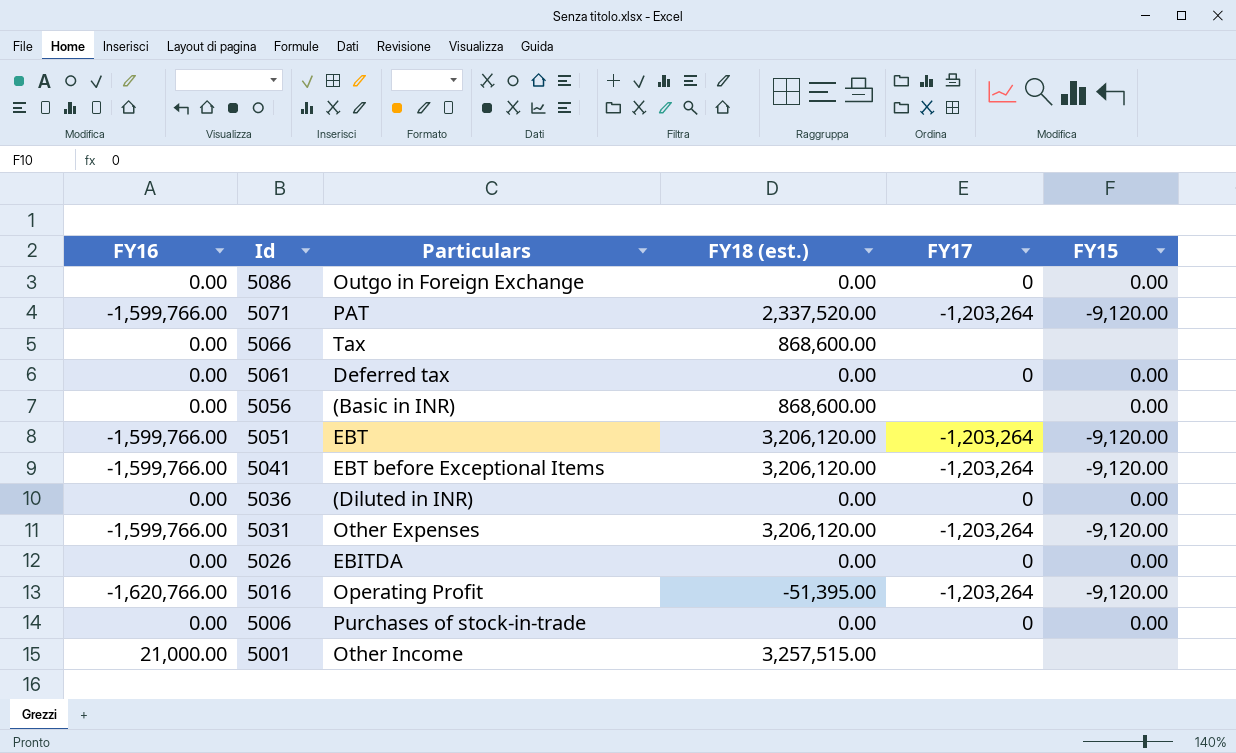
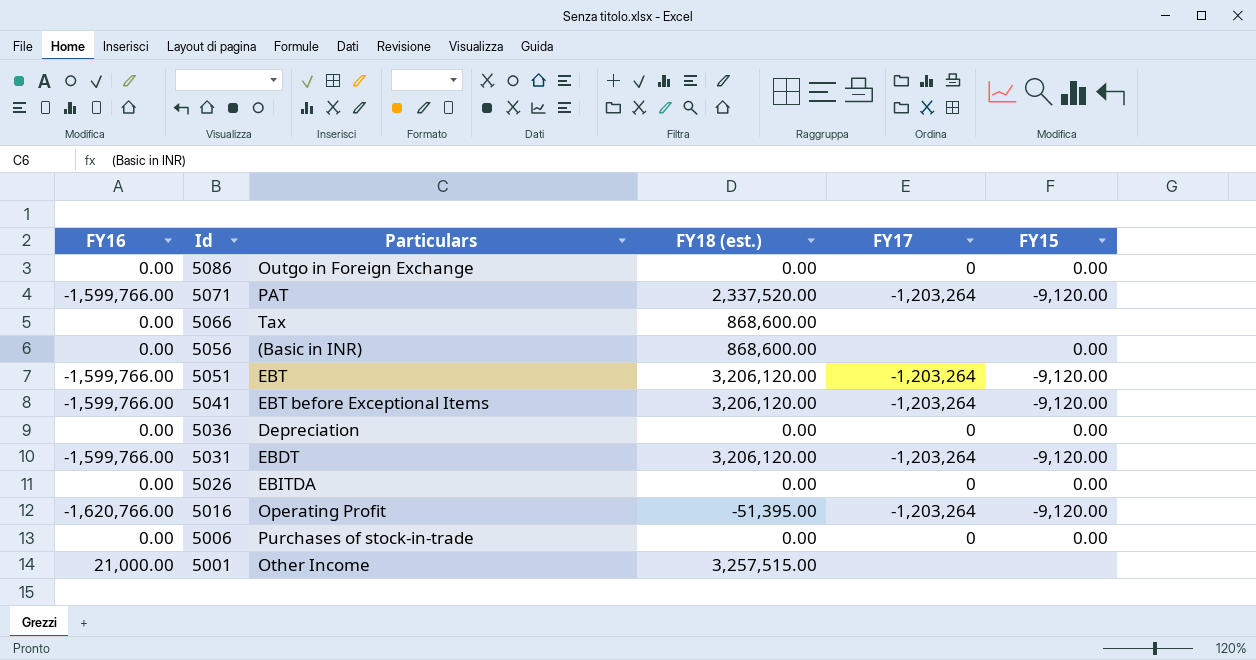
row 5061: 0.00 | Deferred tax | 0.00 | 0 | 0.00 -> none
5036 | Particulars: (Diluted in INR) -> Depreciation
5031 | Particulars: Other Expenses -> EBDT

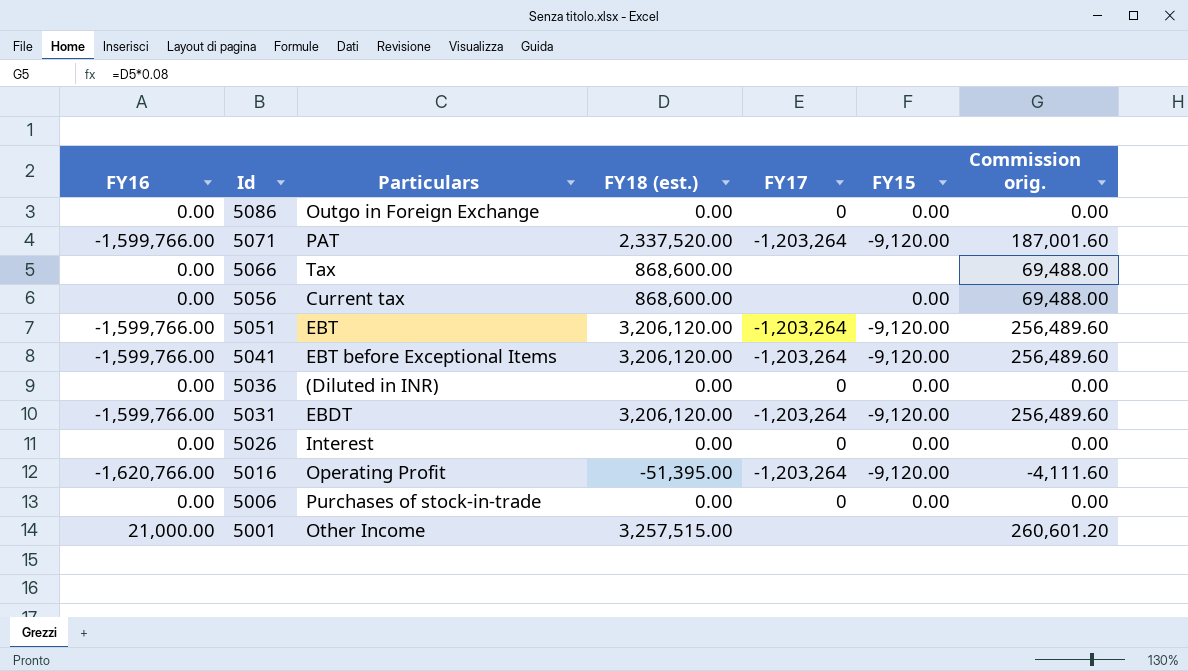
column Commission orig. | formula: none -> [FY18 (est.)] * 0.08
5056 | Particulars: (Basic in INR) -> Current tax
5036 | Particulars: Depreciation -> (Diluted in INR)
5026 | Particulars: EBITDA -> Interest

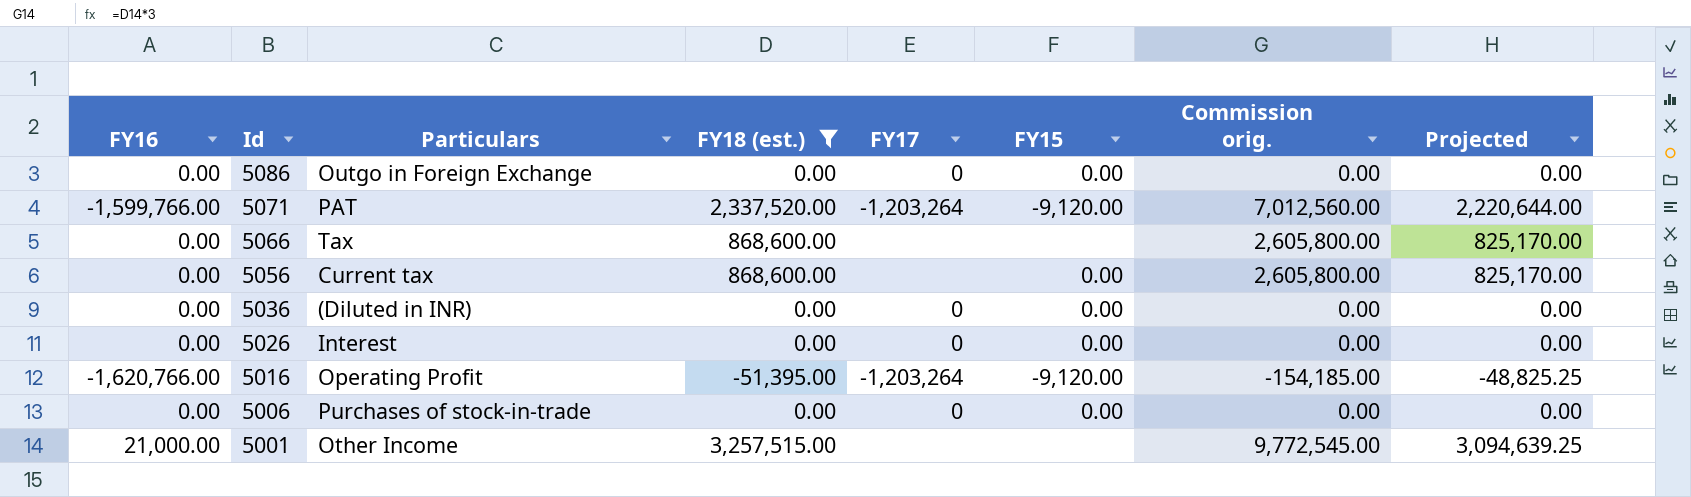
filter: none -> FY18 (est.) != 3,206,120.00
column Commission orig. | formula: [FY18 (est.)] * 0.08 -> [FY18 (est.)] * 3
column Projected | formula: none -> [FY18 (est.)] * 0.95

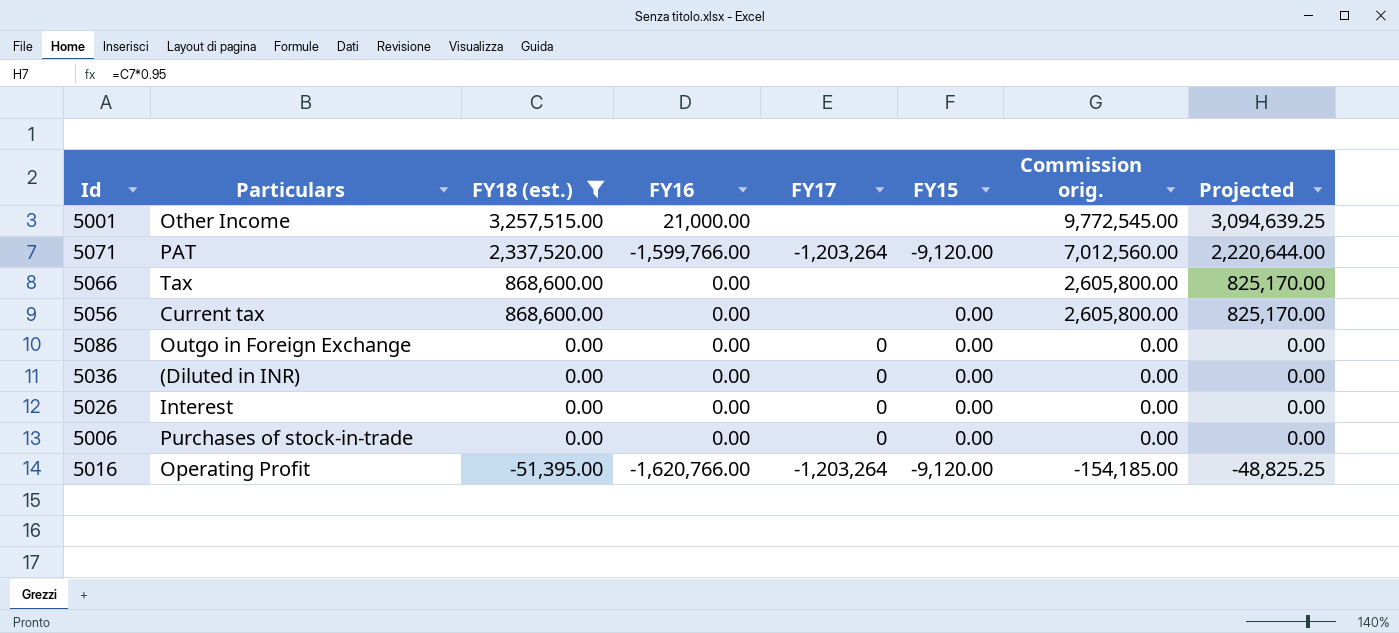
row order: Id descending -> FY18 (est.) descending
column FY16 | position: 1 -> 4

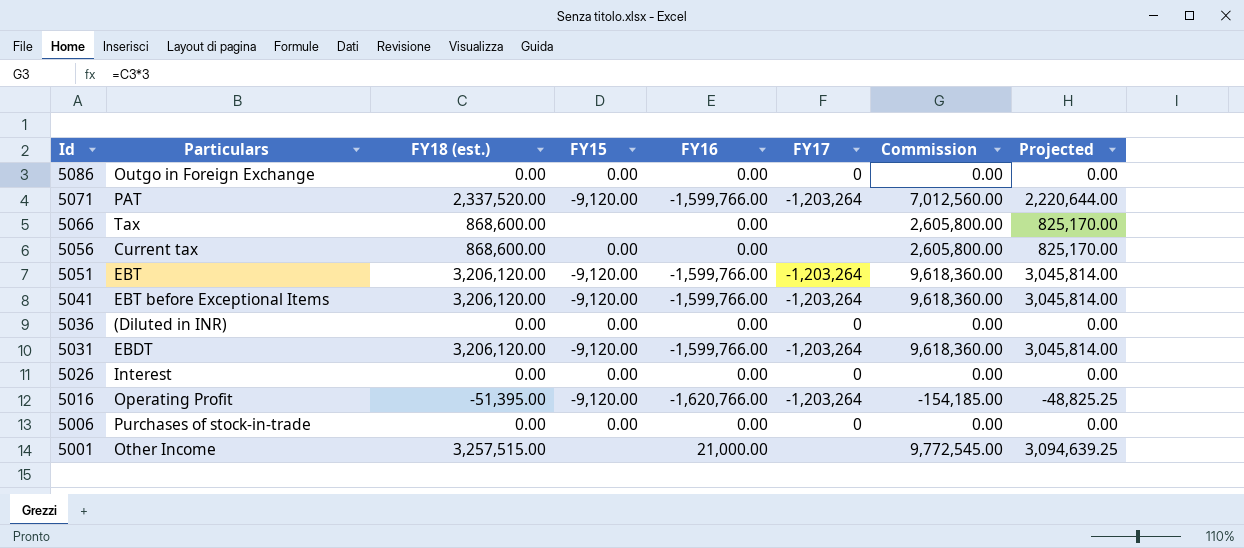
filter: FY18 (est.) != 3,206,120.00 -> none
row order: FY18 (est.) descending -> Id descending
column FY15 | position: 6 -> 4
column name: Commission orig. -> Commission

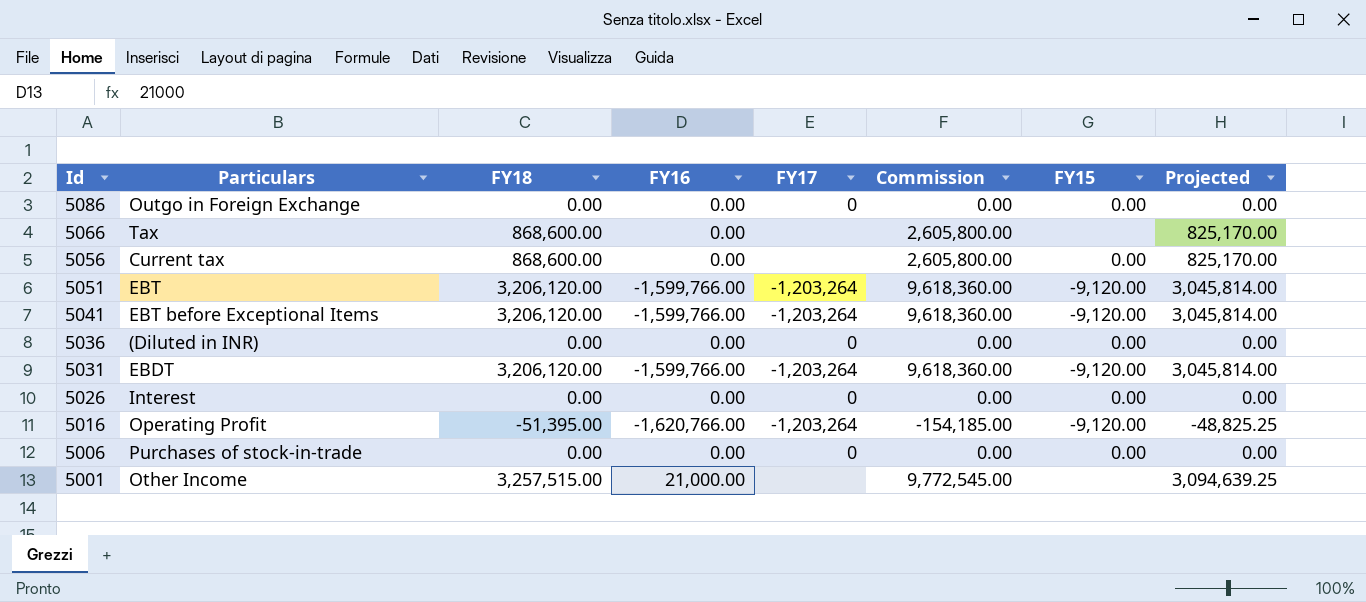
column name: FY18 (est.) -> FY18
column FY15 | position: 4 -> 7
row 5071: PAT | 2,337,520.00 | -9,120.00 | -1,599,766.00 | -1,203,264 | 7,012,560.00 | 2,220,644.00 -> none

